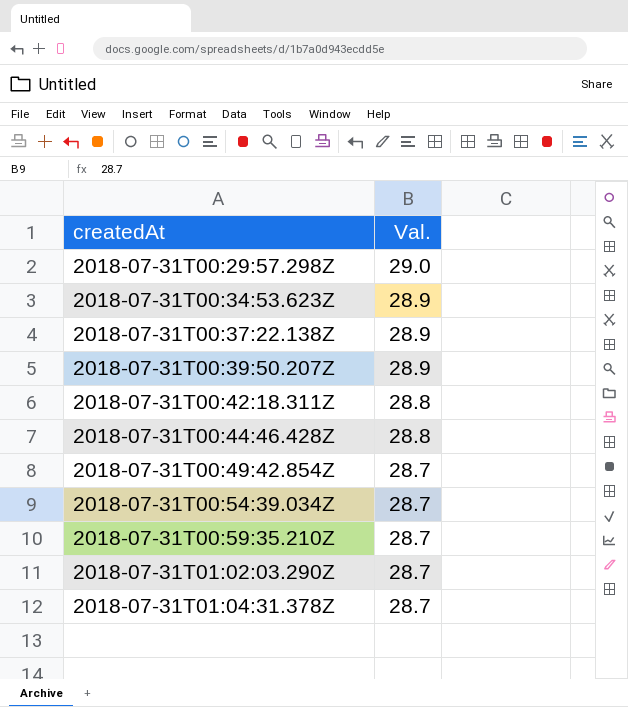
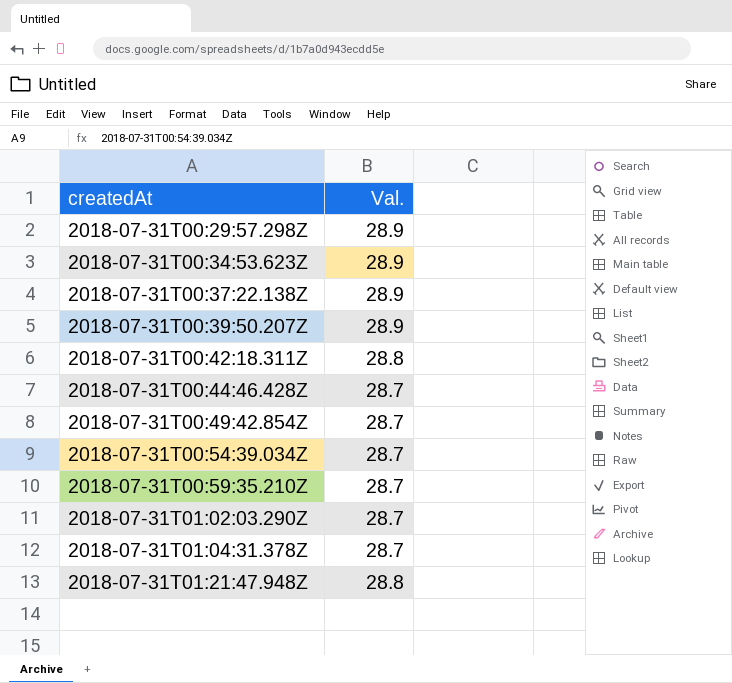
2018-07-31T00:29:57.298Z | Val.: 29.0 -> 28.9
2018-07-31T00:44:46.428Z | Val.: 28.8 -> 28.7
row 2018-07-31T01:21:47.948Z: none -> 28.8

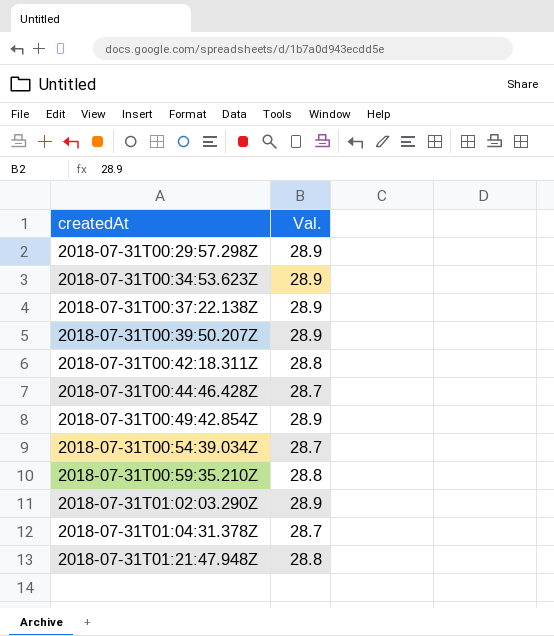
2018-07-31T00:49:42.854Z | Val.: 28.7 -> 28.9
2018-07-31T00:59:35.210Z | Val.: 28.7 -> 28.8
2018-07-31T01:02:03.290Z | Val.: 28.7 -> 28.9

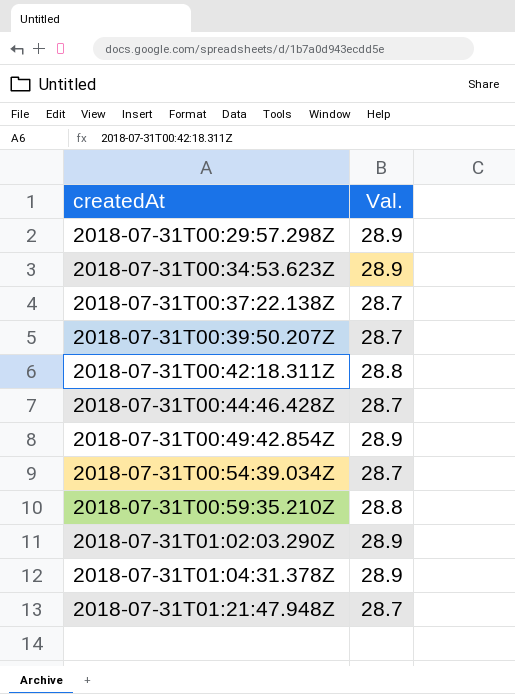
2018-07-31T00:37:22.138Z | Val.: 28.9 -> 28.7
2018-07-31T00:39:50.207Z | Val.: 28.9 -> 28.7
2018-07-31T01:04:31.378Z | Val.: 28.7 -> 28.9
2018-07-31T01:21:47.948Z | Val.: 28.8 -> 28.7

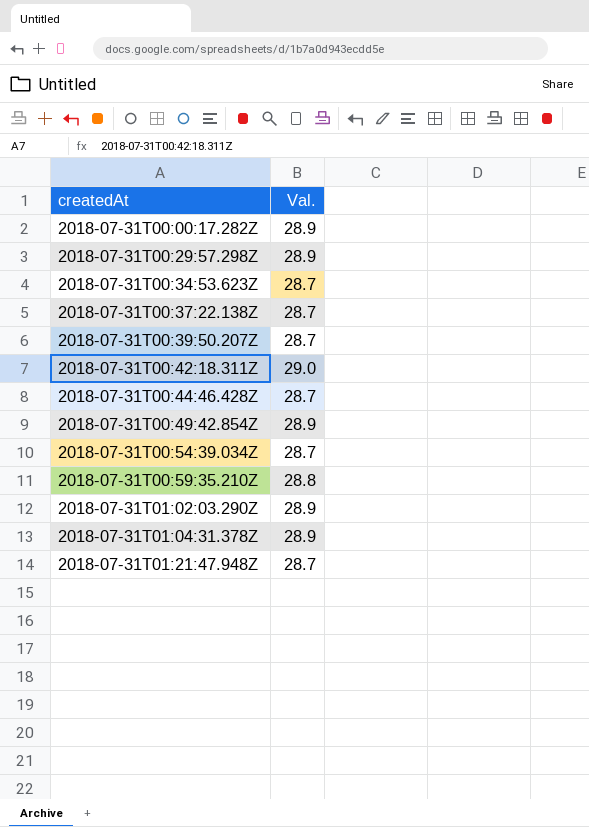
row 2018-07-31T00:00:17.282Z: none -> 28.9
2018-07-31T00:34:53.623Z | Val.: 28.9 -> 28.7
2018-07-31T00:42:18.311Z | Val.: 28.8 -> 29.0

